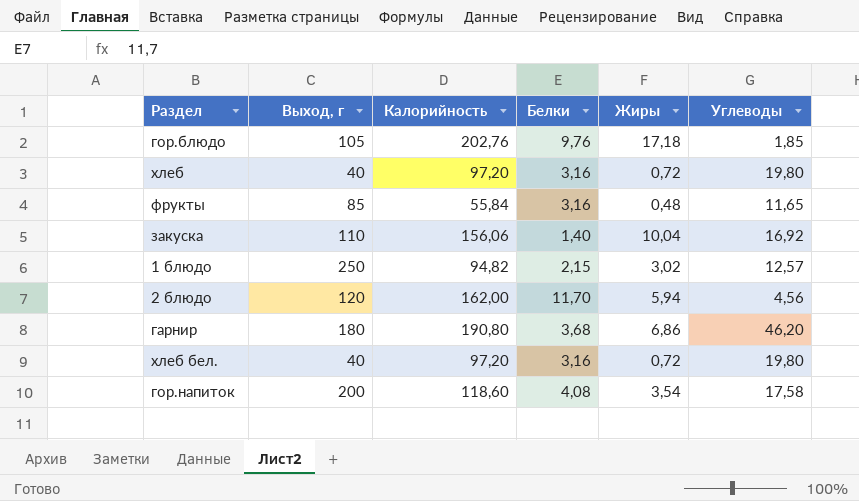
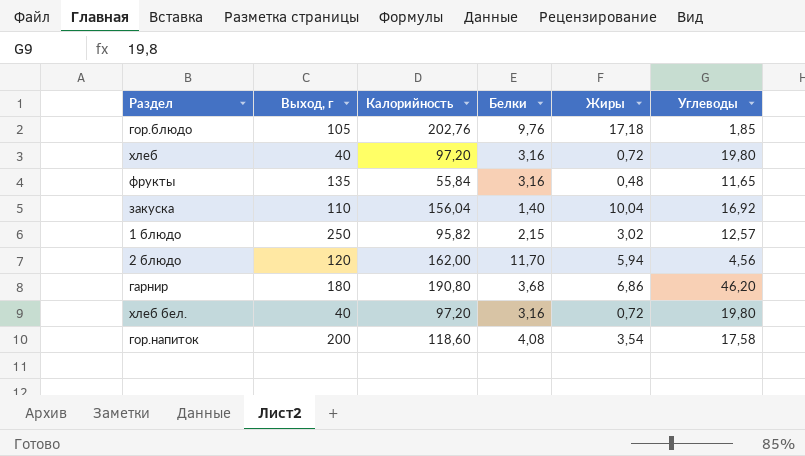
фрукты | Выход, г: 85 -> 135
закуска | Калорийность: 156,06 -> 156,04
1 блюдо | Калорийность: 94,82 -> 95,82

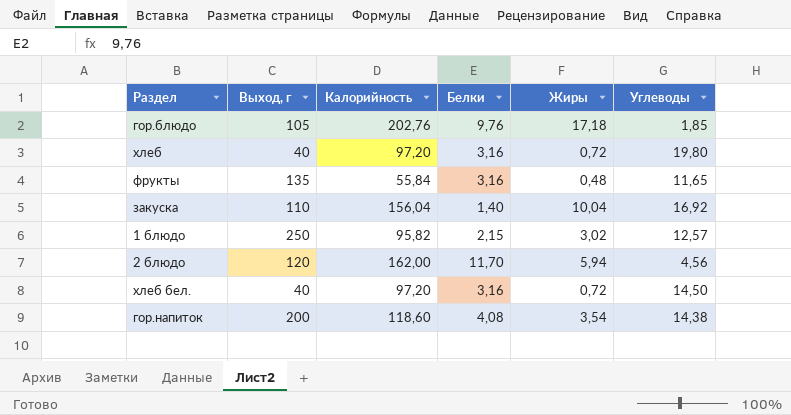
row гарнир: 180 | 190,80 | 3,68 | 6,86 | 46,20 -> none
хлеб бел. | Углеводы: 19,80 -> 14,50
гор.напиток | Углеводы: 17,58 -> 14,38

